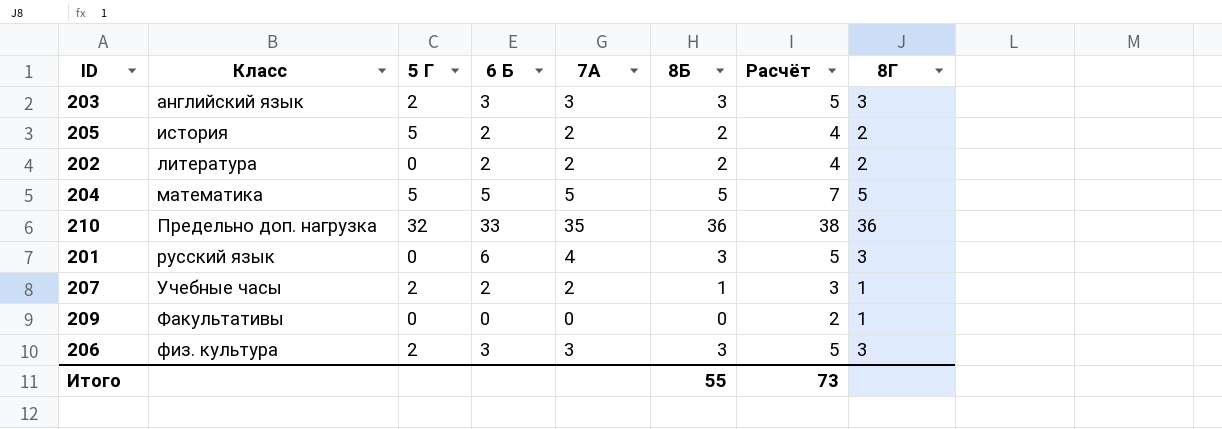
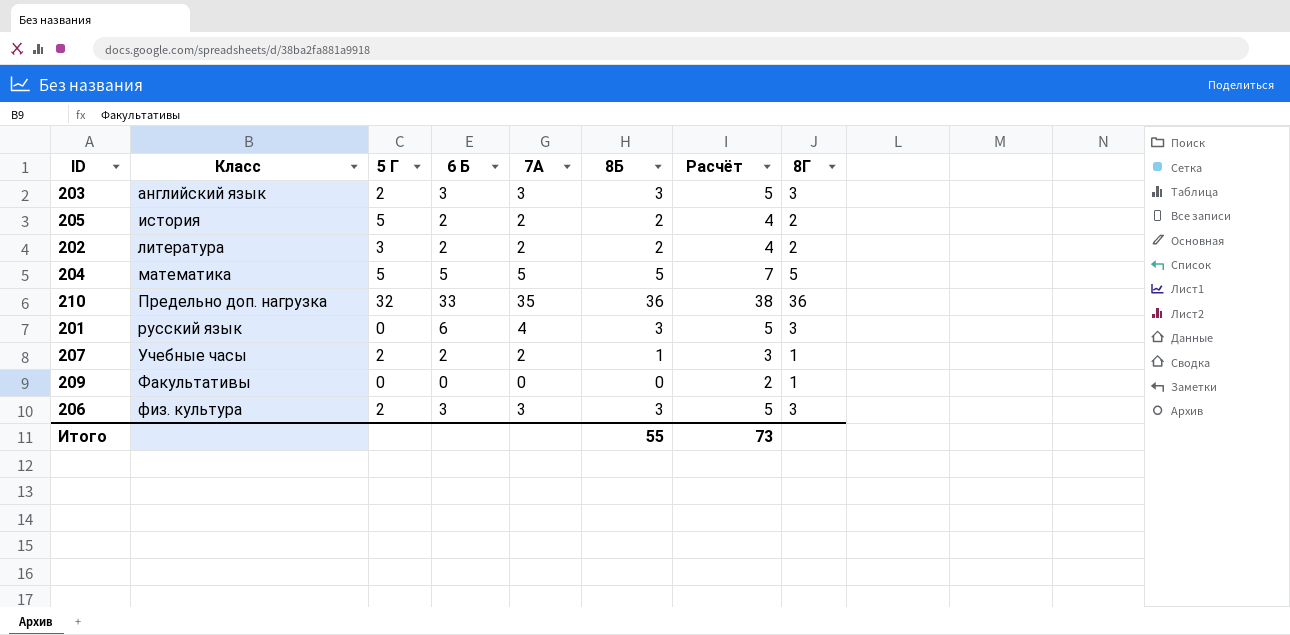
202 | 5 Г: 0 -> 3

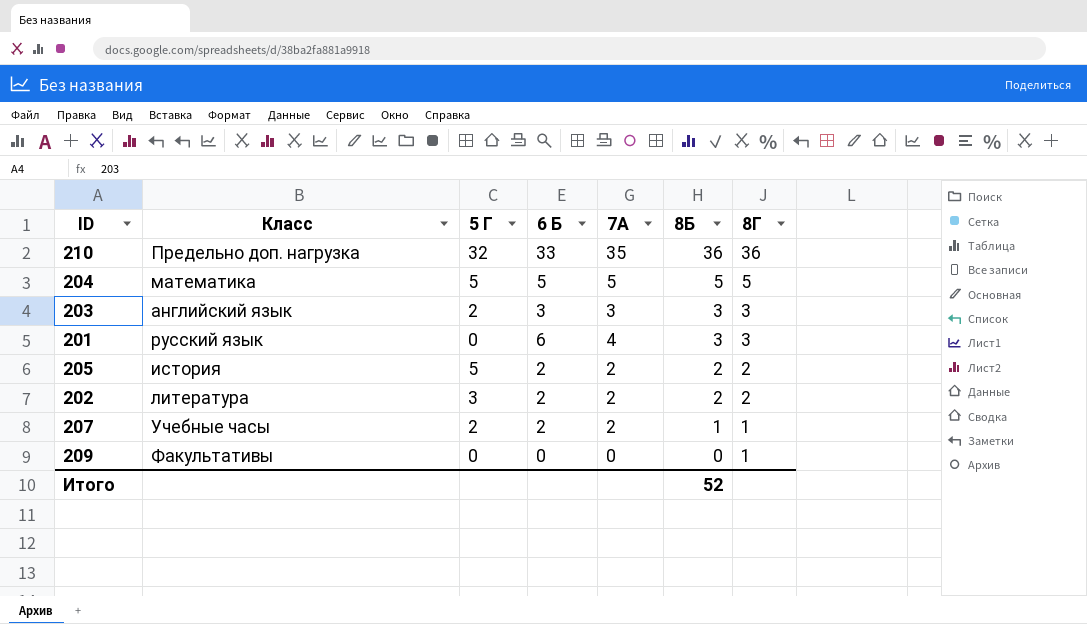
row order: Класс ascending -> 8Б descending
column Расчёт | formula: [8Б] + 2 -> none
row 206: физ. культура | 2 | 3 | 3 | 3 | 5 | 3 -> none
Итого | 8Б: 55 -> 52

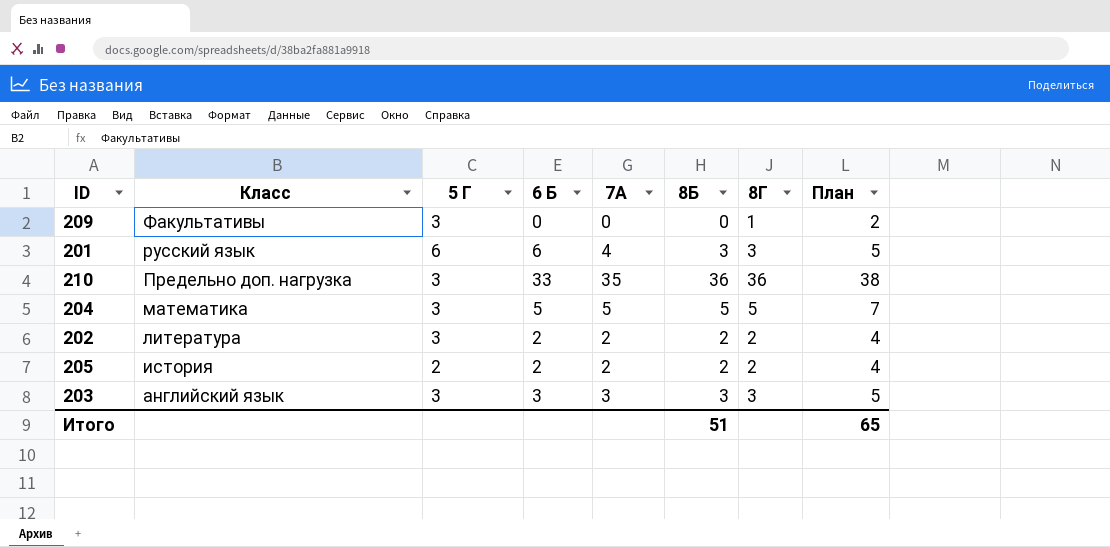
row order: 8Б descending -> Класс descending
column План | formula: none -> [8Б] + 2
row 207: Учебные часы | 2 | 2 | 2 | 1 | 1 -> none
209 | 5 Г: 0 -> 3
201 | 5 Г: 0 -> 6
210 | 5 Г: 32 -> 3
204 | 5 Г: 5 -> 3
205 | 5 Г: 5 -> 2
203 | 5 Г: 2 -> 3
Итого | 8Б: 52 -> 51

